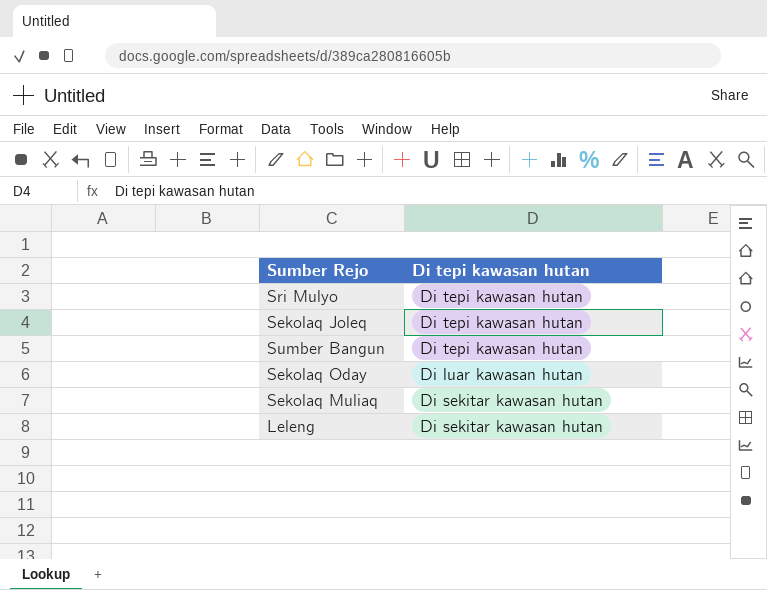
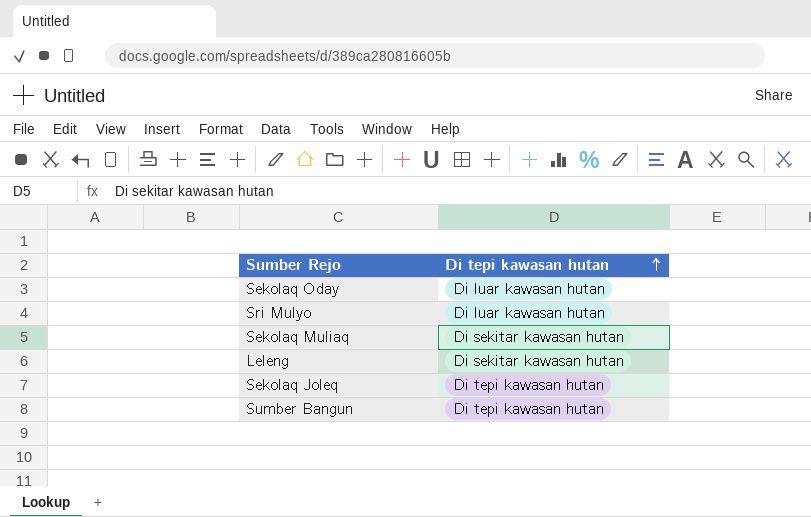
row order: none -> Di tepi kawasan hutan ascending
Sri Mulyo | Di tepi kawasan hutan: Di tepi kawasan hutan -> Di luar kawasan hutan

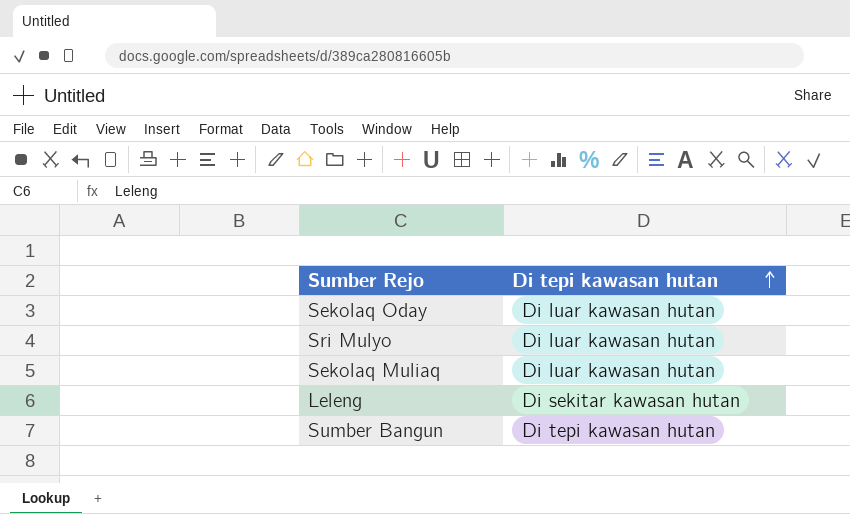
row Sekolaq Joleq: Di tepi kawasan hutan -> none
Sekolaq Muliaq | Di tepi kawasan hutan: Di sekitar kawasan hutan -> Di luar kawasan hutan

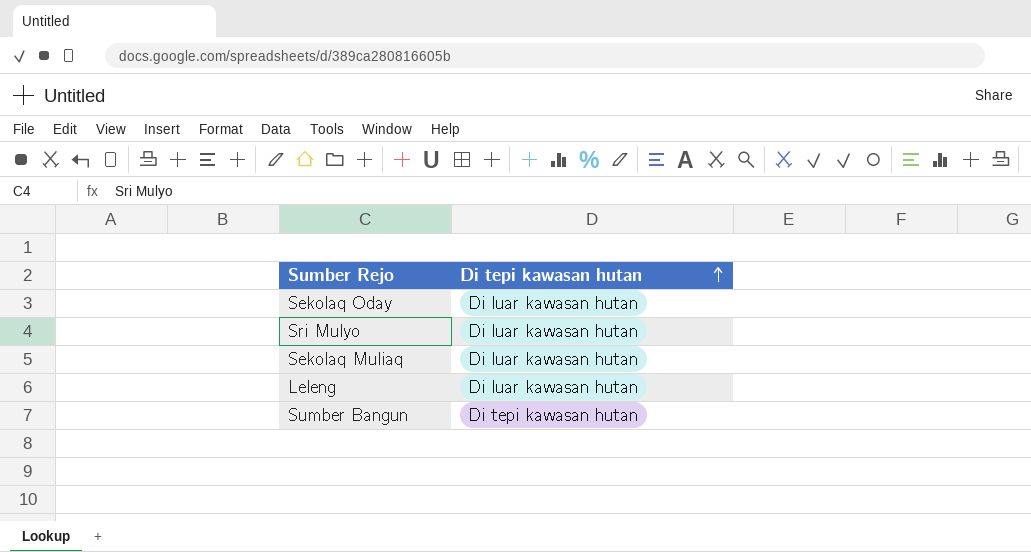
Leleng | Di tepi kawasan hutan: Di sekitar kawasan hutan -> Di luar kawasan hutan

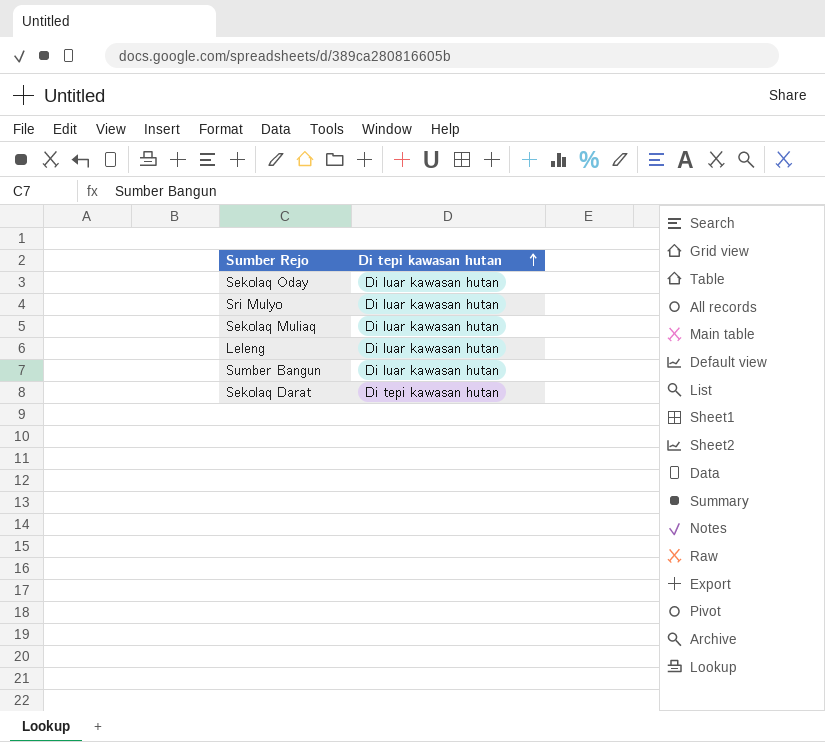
Sumber Bangun | Di tepi kawasan hutan: Di tepi kawasan hutan -> Di luar kawasan hutan
row Sekolaq Darat: none -> Di tepi kawasan hutan

